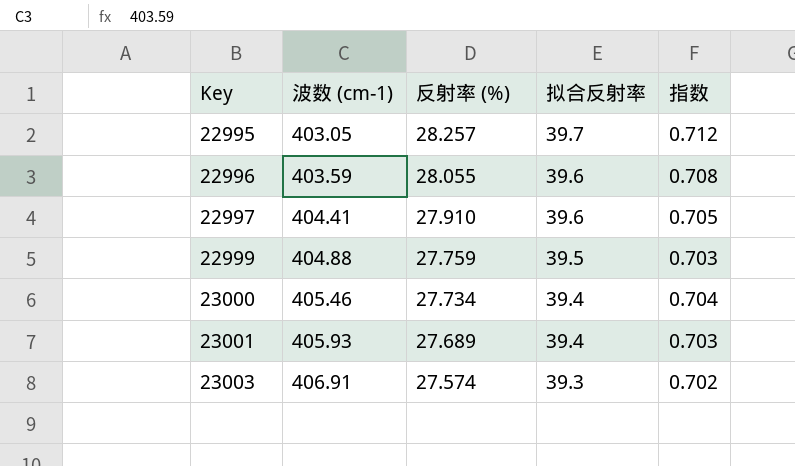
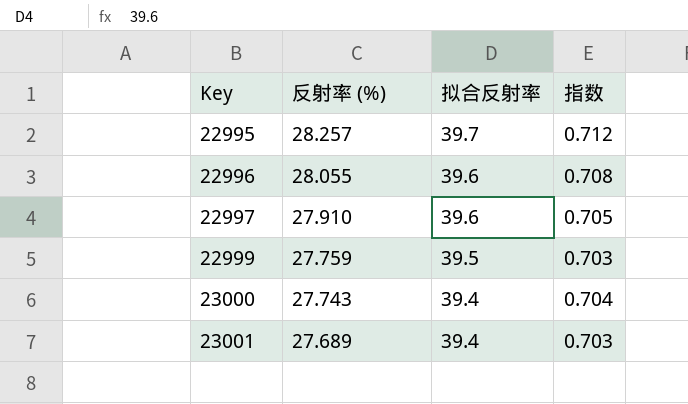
column 波数 (cm-1) | position: 2 -> none
row 23003: 406.91 | 27.574 | 39.3 | 0.702 -> none
23000 | 反射率 (%): 27.734 -> 27.743

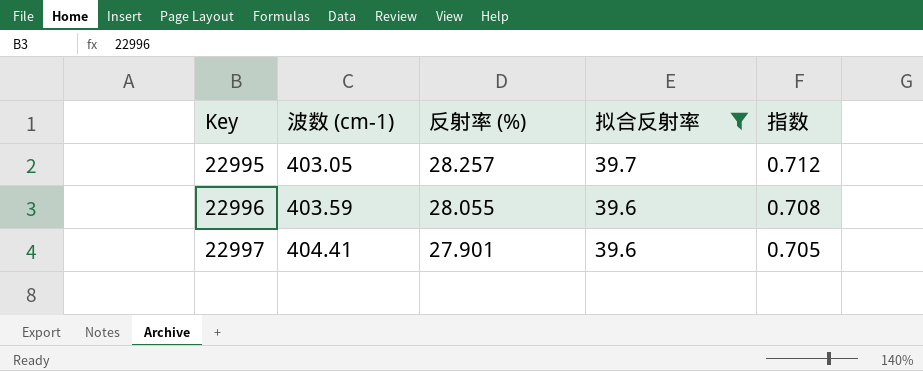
filter: none -> 拟合反射率 >= 39.6
column 波数 (cm-1) | position: none -> 2
22997 | 反射率 (%): 27.910 -> 27.901

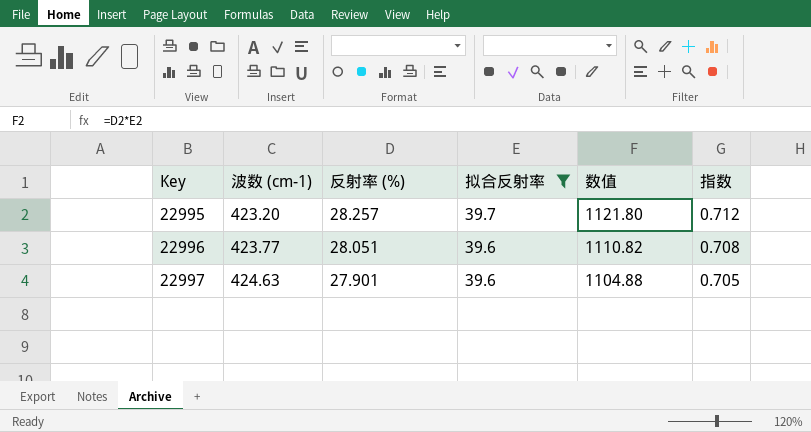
column 数值 | formula: none -> [反射率 (%)] * [拟合反射率]
22995 | 波数 (cm-1): 403.05 -> 423.20
22996 | 波数 (cm-1): 403.59 -> 423.77
22996 | 反射率 (%): 28.055 -> 28.051
22997 | 波数 (cm-1): 404.41 -> 424.63

